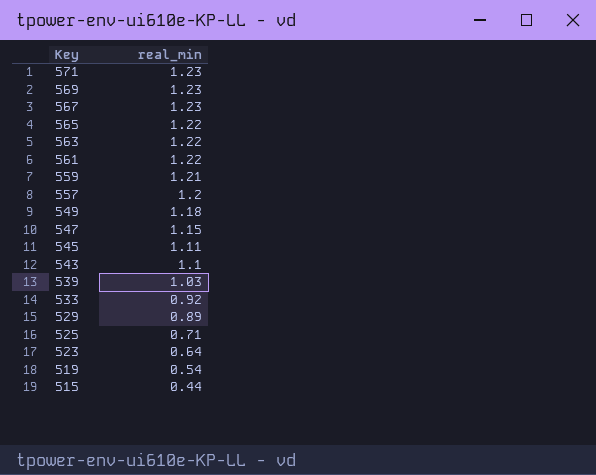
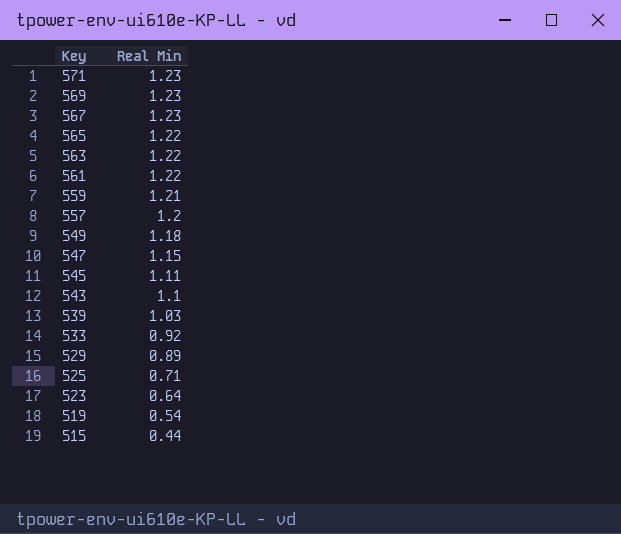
column name: real_min -> Real Min

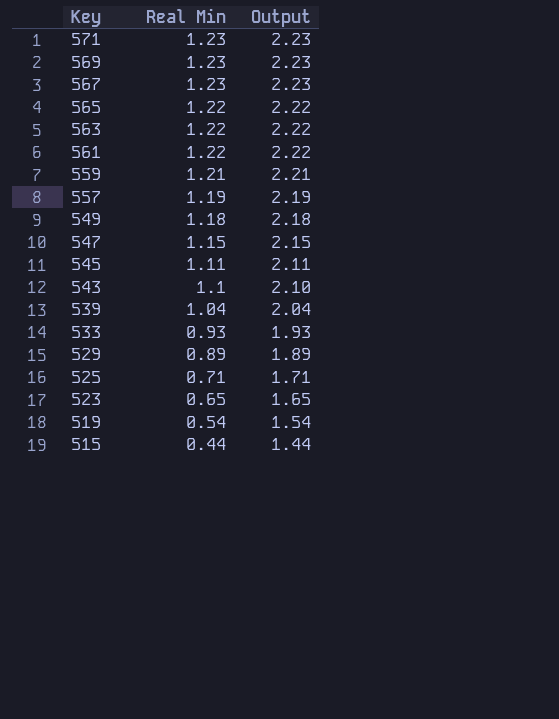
column Output | formula: none -> [Real Min] + 1
557 | Real Min: 1.2 -> 1.19
539 | Real Min: 1.03 -> 1.04
533 | Real Min: 0.92 -> 0.93
523 | Real Min: 0.64 -> 0.65

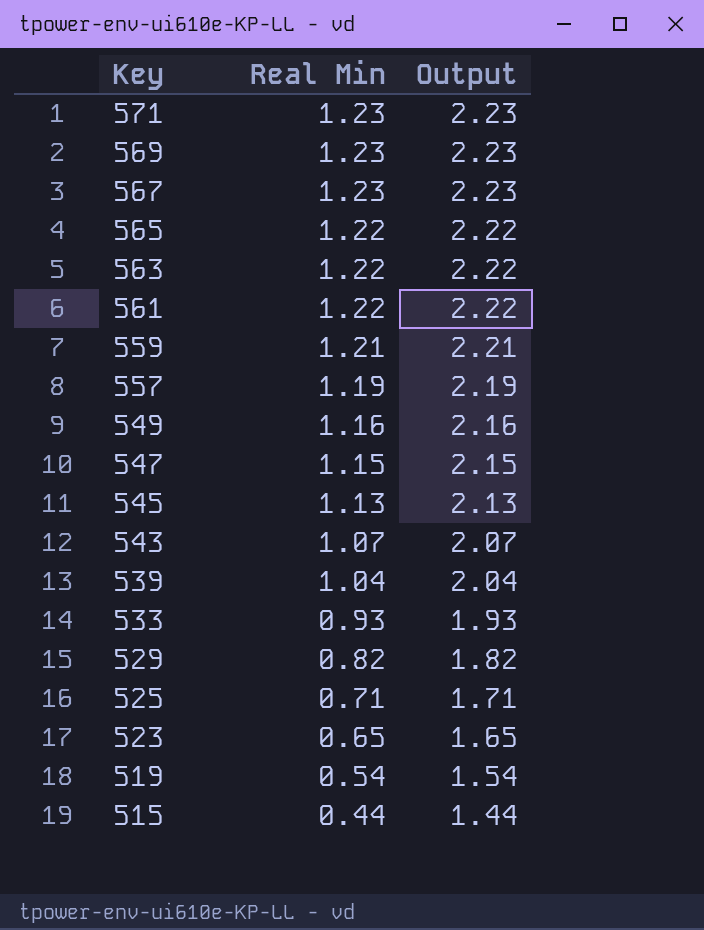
549 | Real Min: 1.18 -> 1.16
549 | Output: 2.18 -> 2.16
545 | Real Min: 1.11 -> 1.13
545 | Output: 2.11 -> 2.13
543 | Real Min: 1.1 -> 1.07
543 | Output: 2.10 -> 2.07
529 | Real Min: 0.89 -> 0.82
529 | Output: 1.89 -> 1.82

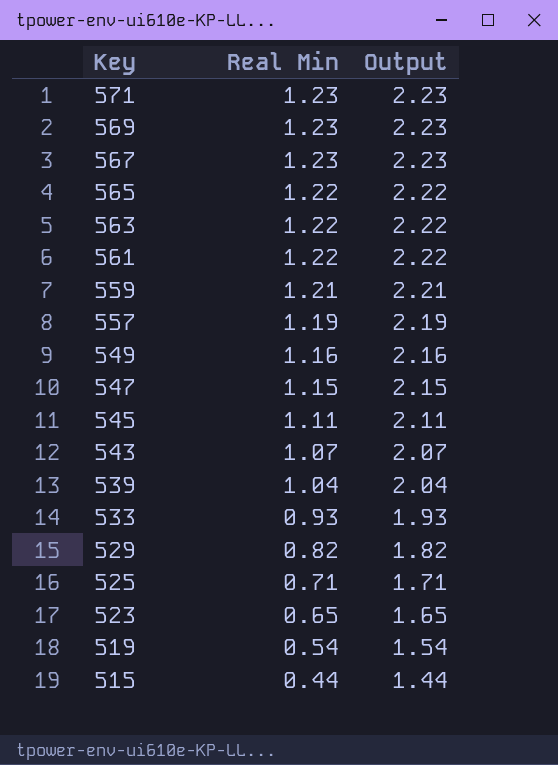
545 | Real Min: 1.13 -> 1.11
545 | Output: 2.13 -> 2.11

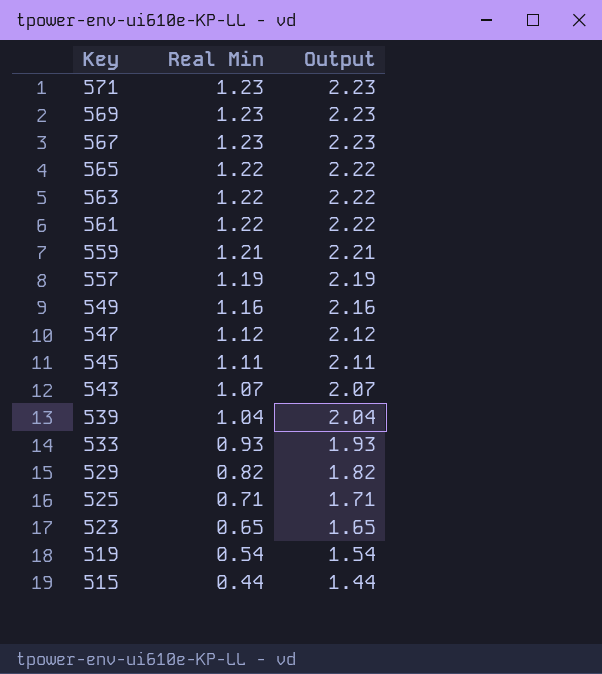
547 | Real Min: 1.15 -> 1.12
547 | Output: 2.15 -> 2.12

